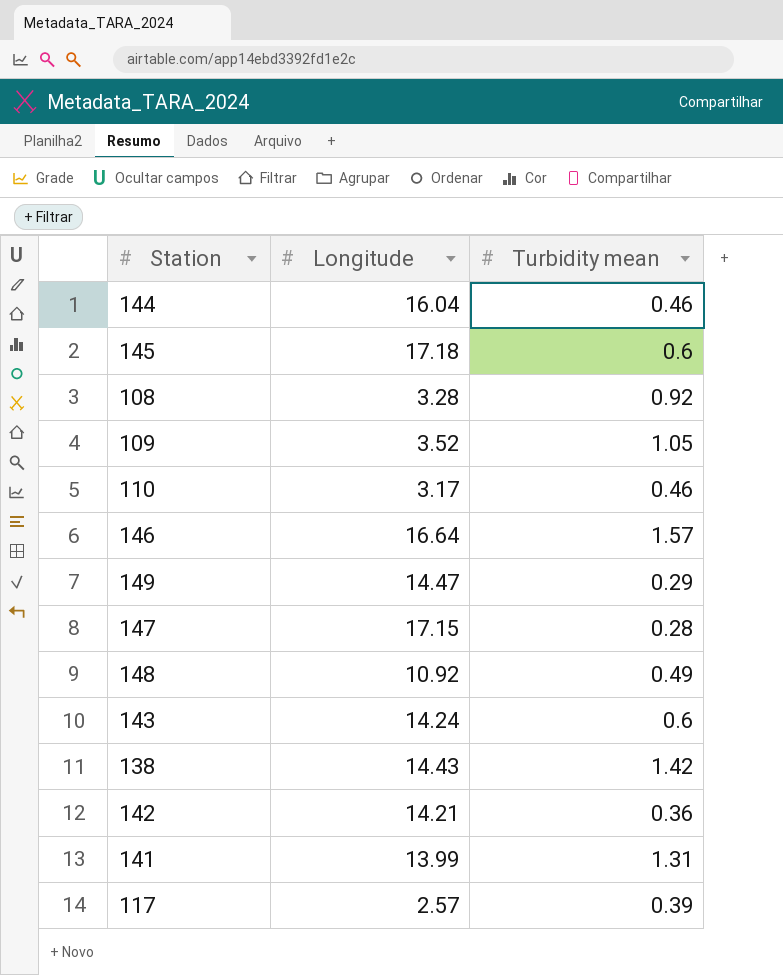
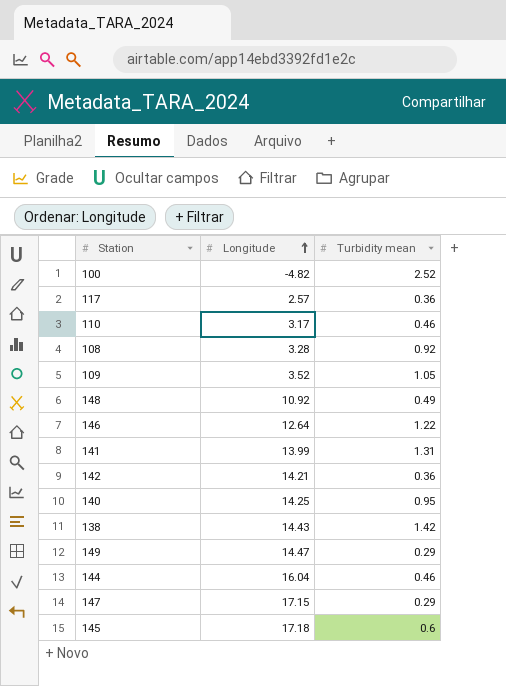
row order: none -> Longitude ascending
row 143: 14.24 | 0.6 -> none
row 100: none -> -4.82 | 2.52
117 | Turbidity mean: 0.39 -> 0.36
146 | Longitude: 16.64 -> 12.64
146 | Turbidity mean: 1.57 -> 1.22
row 140: none -> 14.25 | 0.95
147 | Turbidity mean: 0.28 -> 0.29

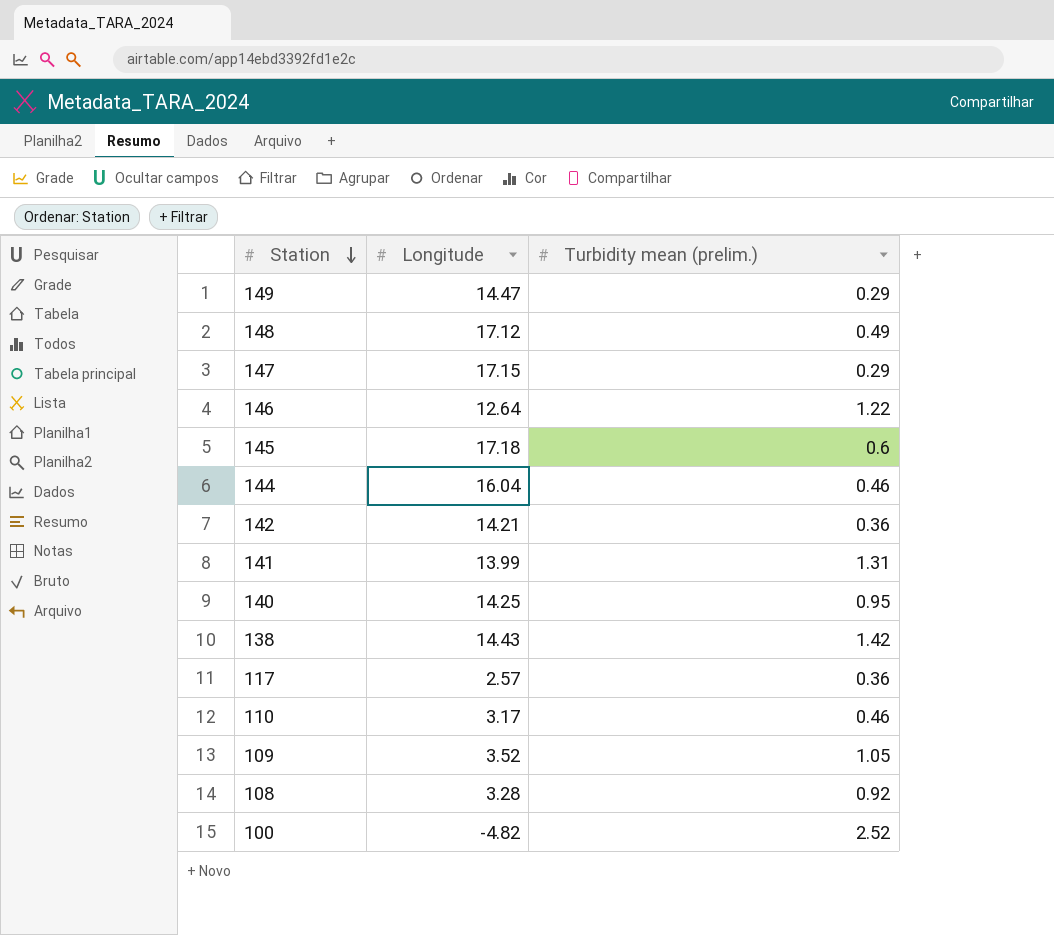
row order: Longitude ascending -> Station descending
column name: Turbidity mean -> Turbidity mean (prelim.)
148 | Longitude: 10.92 -> 17.12

